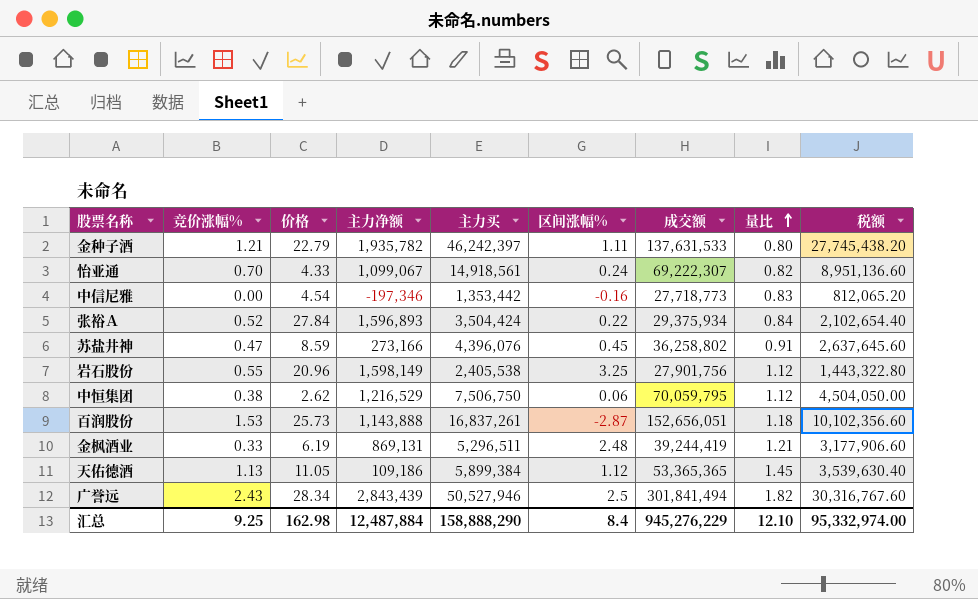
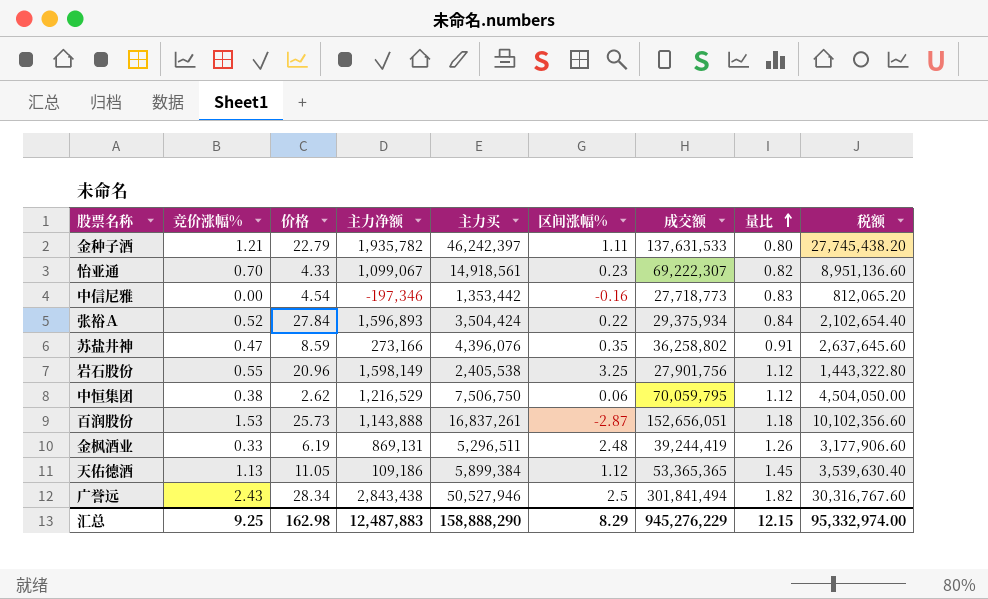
怡亚通 | 区间涨幅%: 0.24 -> 0.23
苏盐井神 | 区间涨幅%: 0.45 -> 0.35
金枫酒业 | 量比: 1.21 -> 1.26
广誉远 | 主力净额: 2,843,439 -> 2,843,438
汇总 | 主力净额: 12,487,884 -> 12,487,883
汇总 | 区间涨幅%: 8.4 -> 8.29
汇总 | 量比: 12.10 -> 12.15

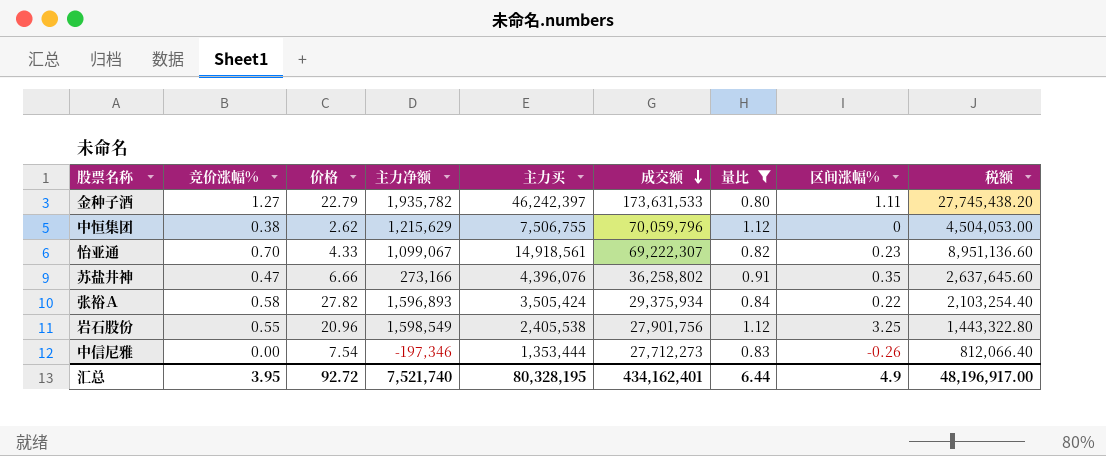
filter: none -> 量比 <= 1.12
row order: 量比 ascending -> 成交额 descending
column 区间涨幅% | position: 6 -> 8
金种子酒 | 竞价涨幅%: 1.21 -> 1.27
金种子酒 | 成交额: 137,631,533 -> 173,631,533
中恒集团 | 主力净额: 1,216,529 -> 1,215,629
中恒集团 | 主力买: 7,506,750 -> 7,506,755
中恒集团 | 成交额: 70,059,795 -> 70,059,796
中恒集团 | 区间涨幅%: 0.06 -> 0
中恒集团 | 税额: 4,504,050.00 -> 4,504,053.00
苏盐井神 | 价格: 8.59 -> 6.66
张裕Ａ | 竞价涨幅%: 0.52 -> 0.58
张裕Ａ | 价格: 27.84 -> 27.82
张裕Ａ | 主力买: 3,504,424 -> 3,505,424
张裕Ａ | 税额: 2,102,654.40 -> 2,103,254.40
岩石股份 | 主力净额: 1,598,149 -> 1,598,549
中信尼雅 | 价格: 4.54 -> 7.54
中信尼雅 | 主力买: 1,353,442 -> 1,353,444
中信尼雅 | 成交额: 27,718,773 -> 27,712,273
中信尼雅 | 区间涨幅%: -0.16 -> -0.26
中信尼雅 | 税额: 812,065.20 -> 812,066.40
汇总 | 竞价涨幅%: 9.25 -> 3.95
汇总 | 价格: 162.98 -> 92.72
汇总 | 主力净额: 12,487,883 -> 7,521,740
汇总 | 主力买: 158,888,290 -> 80,328,195
汇总 | 成交额: 945,276,229 -> 434,162,401
汇总 | 量比: 12.15 -> 6.44
汇总 | 区间涨幅%: 8.29 -> 4.9
汇总 | 税额: 95,332,974.00 -> 48,196,917.00

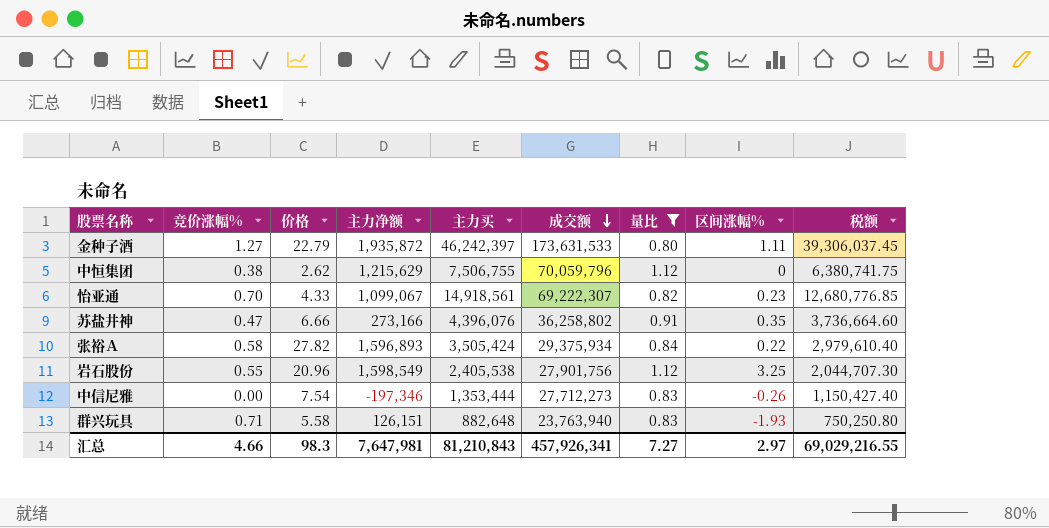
column 税额 | formula: [主力买] * 0.6 -> [主力买] * 0.85
金种子酒 | 主力净额: 1,935,782 -> 1,935,872
row 群兴玩具: none -> 0.71 | 5.58 | 126,151 | 882,648 | 23,763,940 | 0.83 | -1.93 | 750,250.80
汇总 | 竞价涨幅%: 3.95 -> 4.66
汇总 | 价格: 92.72 -> 98.3
汇总 | 主力净额: 7,521,740 -> 7,647,981
汇总 | 主力买: 80,328,195 -> 81,210,843
汇总 | 成交额: 434,162,401 -> 457,926,341
汇总 | 量比: 6.44 -> 7.27
汇总 | 区间涨幅%: 4.9 -> 2.97
汇总 | 税额: 48,196,917.00 -> 69,029,216.55

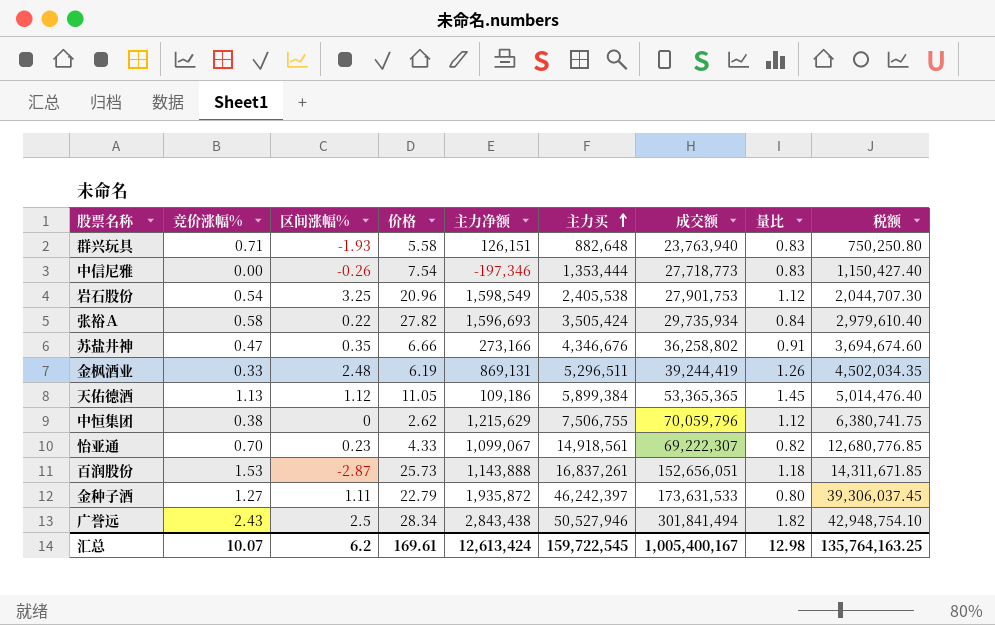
filter: 量比 <= 1.12 -> none
row order: 成交额 descending -> 主力买 ascending
column 区间涨幅% | position: 8 -> 3
中信尼雅 | 成交额: 27,712,273 -> 27,718,773
岩石股份 | 竞价涨幅%: 0.55 -> 0.54
岩石股份 | 成交额: 27,901,756 -> 27,901,753
张裕Ａ | 主力净额: 1,596,893 -> 1,596,693
张裕Ａ | 成交额: 29,375,934 -> 29,735,934
苏盐井神 | 主力买: 4,396,076 -> 4,346,676
苏盐井神 | 税额: 3,736,664.60 -> 3,694,674.60
汇总 | 竞价涨幅%: 4.66 -> 10.07
汇总 | 区间涨幅%: 2.97 -> 6.2
汇总 | 价格: 98.3 -> 169.61
汇总 | 主力净额: 7,647,981 -> 12,613,424
汇总 | 主力买: 81,210,843 -> 159,722,545
汇总 | 成交额: 457,926,341 -> 1,005,400,167
汇总 | 量比: 7.27 -> 12.98
汇总 | 税额: 69,029,216.55 -> 135,764,163.25

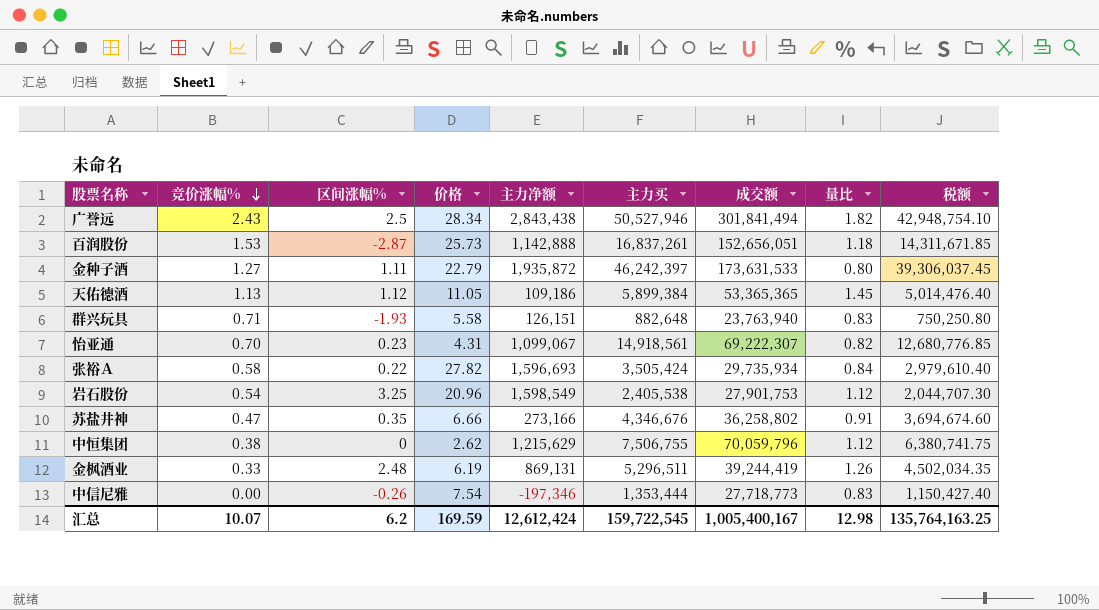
row order: 主力买 ascending -> 竞价涨幅% descending
百润股份 | 主力净额: 1,143,888 -> 1,142,888
怡亚通 | 价格: 4.33 -> 4.31
汇总 | 价格: 169.61 -> 169.59
汇总 | 主力净额: 12,613,424 -> 12,612,424

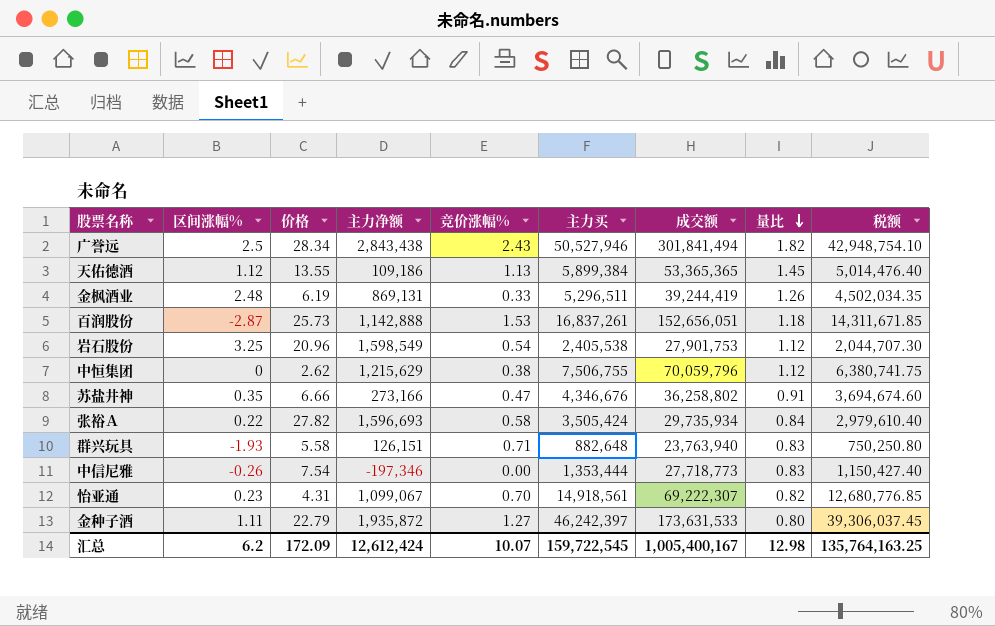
row order: 竞价涨幅% descending -> 量比 descending
column 竞价涨幅% | position: 2 -> 5
天佑德酒 | 价格: 11.05 -> 13.55
汇总 | 价格: 169.59 -> 172.09

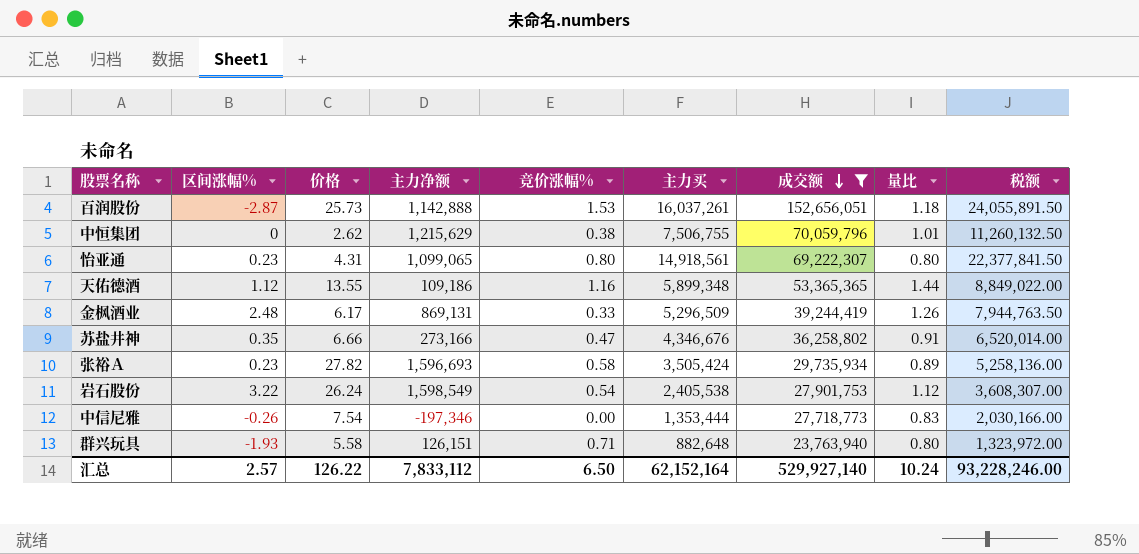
filter: none -> 成交额 <= 152,656,051
row order: 量比 descending -> 成交额 descending
column 税额 | formula: [主力买] * 0.85 -> [主力买] * 1.5
百润股份 | 主力买: 16,837,261 -> 16,037,261
中恒集团 | 量比: 1.12 -> 1.01
怡亚通 | 主力净额: 1,099,067 -> 1,099,065
怡亚通 | 竞价涨幅%: 0.70 -> 0.80
怡亚通 | 量比: 0.82 -> 0.80
天佑德酒 | 竞价涨幅%: 1.13 -> 1.16
天佑德酒 | 主力买: 5,899,384 -> 5,899,348
天佑德酒 | 量比: 1.45 -> 1.44
金枫酒业 | 价格: 6.19 -> 6.17
金枫酒业 | 主力买: 5,296,511 -> 5,296,509
张裕Ａ | 区间涨幅%: 0.22 -> 0.23
张裕Ａ | 量比: 0.84 -> 0.89
岩石股份 | 区间涨幅%: 3.25 -> 3.22
岩石股份 | 价格: 20.96 -> 26.24
群兴玩具 | 量比: 0.83 -> 0.80
汇总 | 区间涨幅%: 6.2 -> 2.57
汇总 | 价格: 172.09 -> 126.22
汇总 | 主力净额: 12,612,424 -> 7,833,112
汇总 | 竞价涨幅%: 10.07 -> 6.50
汇总 | 主力买: 159,722,545 -> 62,152,164
汇总 | 成交额: 1,005,400,167 -> 529,927,140
汇总 | 量比: 12.98 -> 10.24
汇总 | 税额: 135,764,163.25 -> 93,228,246.00

